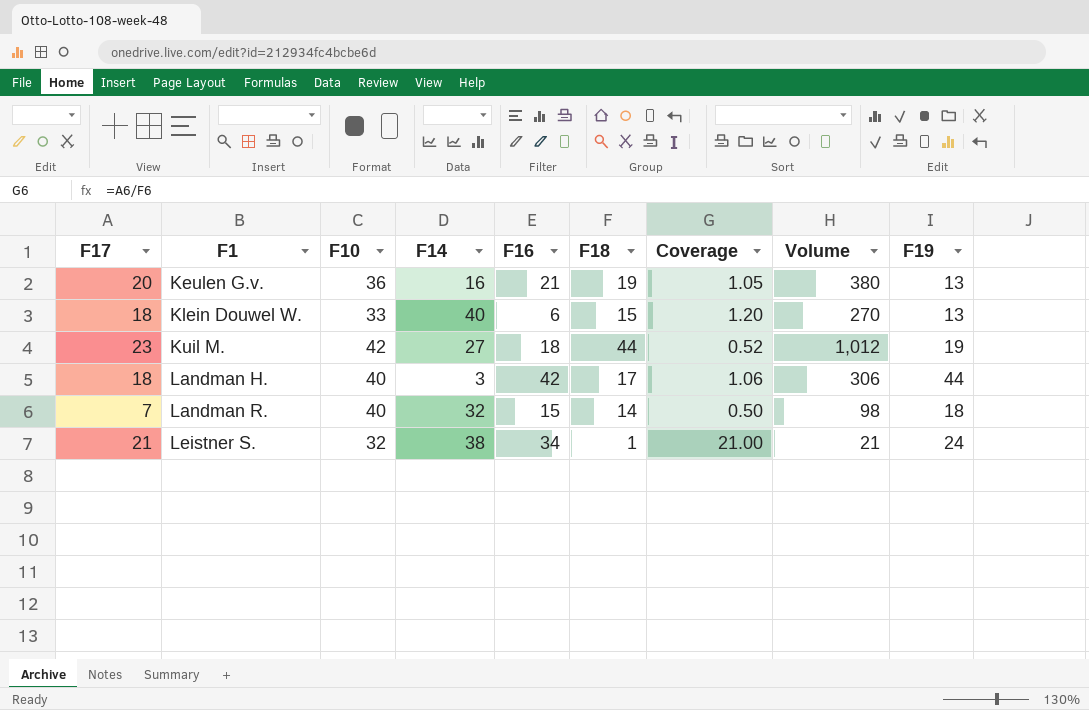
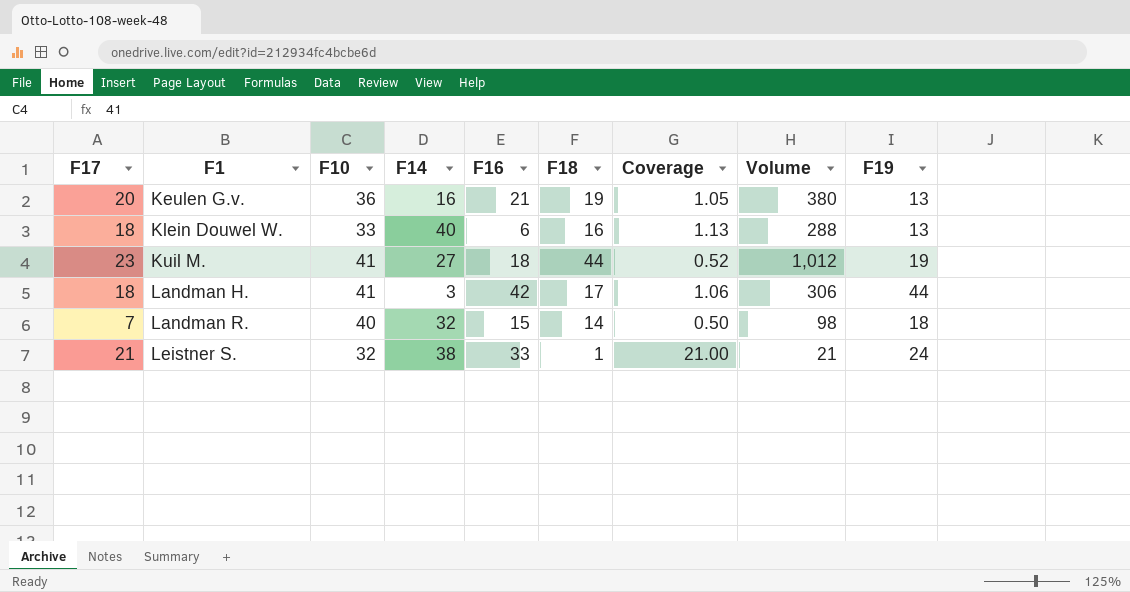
Klein Douwel W. | F18: 15 -> 16
Klein Douwel W. | Coverage: 1.20 -> 1.13
Klein Douwel W. | Volume: 270 -> 288
Kuil M. | F10: 42 -> 41
Landman H. | F10: 40 -> 41
Leistner S. | F16: 34 -> 33

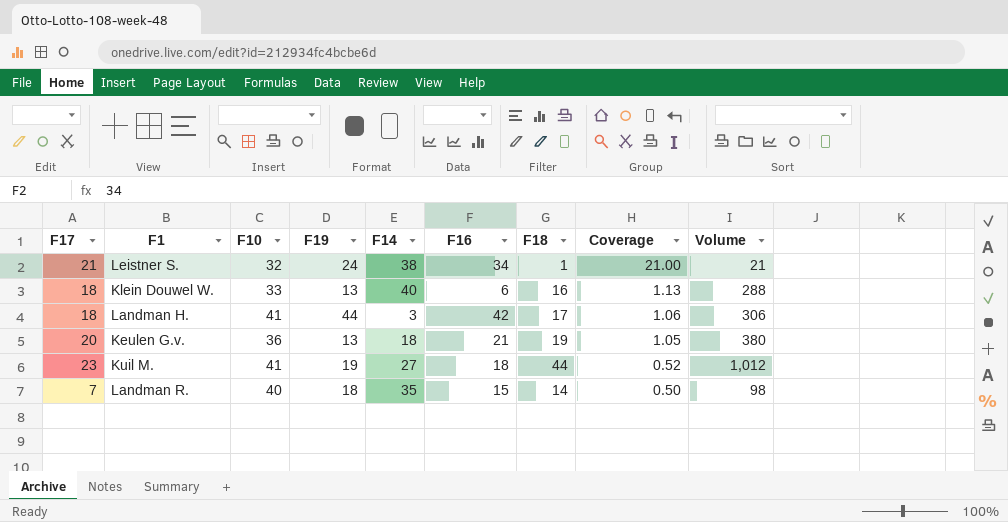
row order: F1 ascending -> Coverage descending
column F19 | position: 9 -> 4
Leistner S. | F16: 33 -> 34
Keulen G.v. | F14: 16 -> 18
Landman R. | F14: 32 -> 35

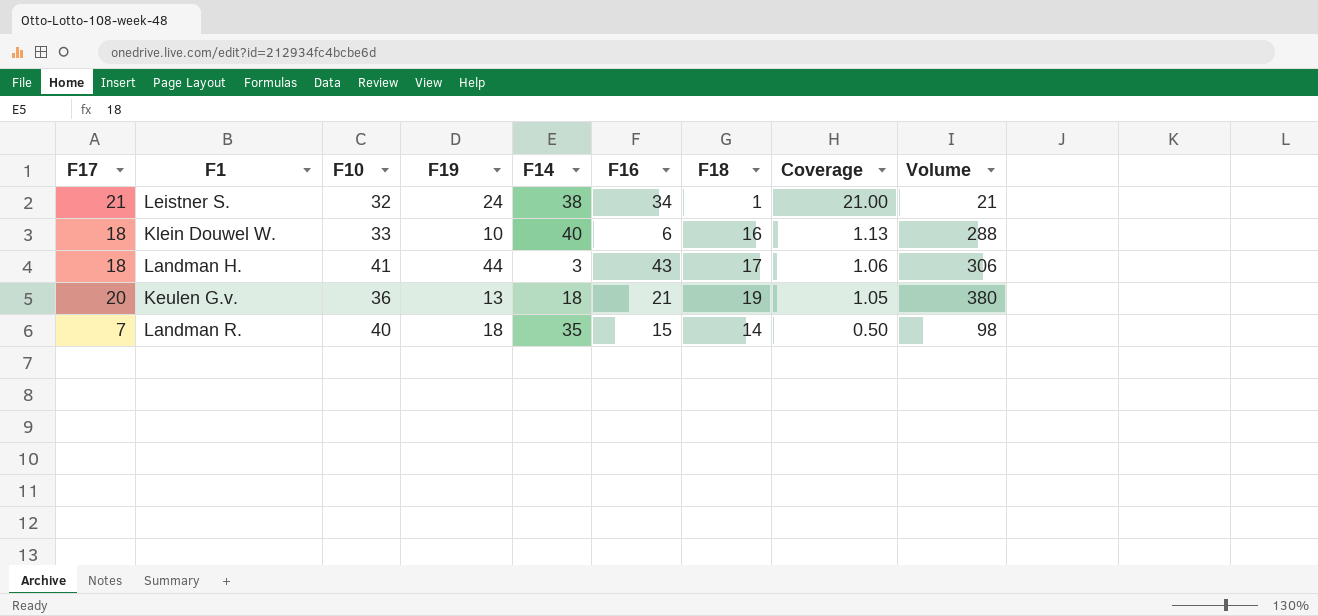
row Kuil M.: 23 | 41 | 19 | 27 | 18 | 44 | 0.52 | 1,012 -> none
Klein Douwel W. | F19: 13 -> 10
Landman H. | F16: 42 -> 43

